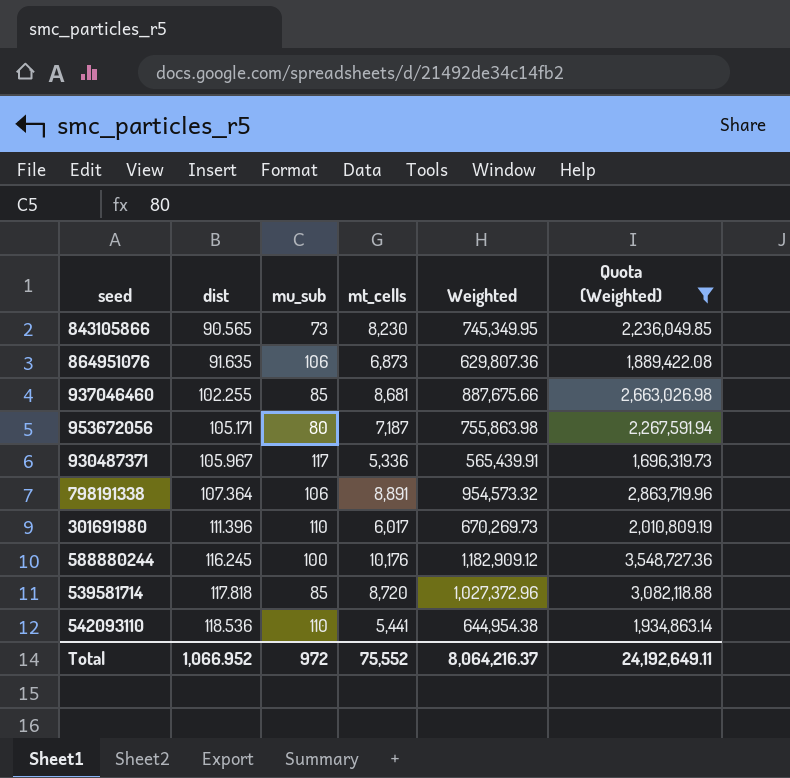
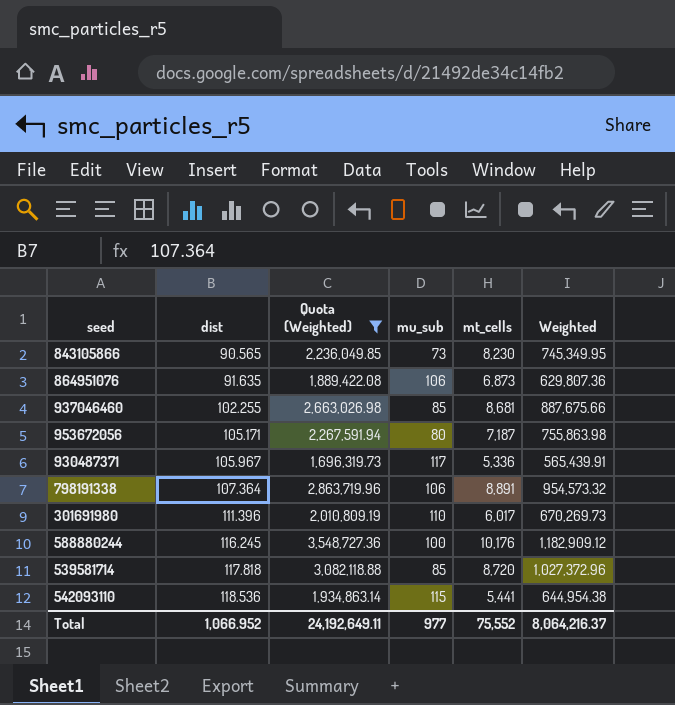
column Quota (Weighted) | position: 6 -> 3
542093110 | mu_sub: 110 -> 115
Total | mu_sub: 972 -> 977

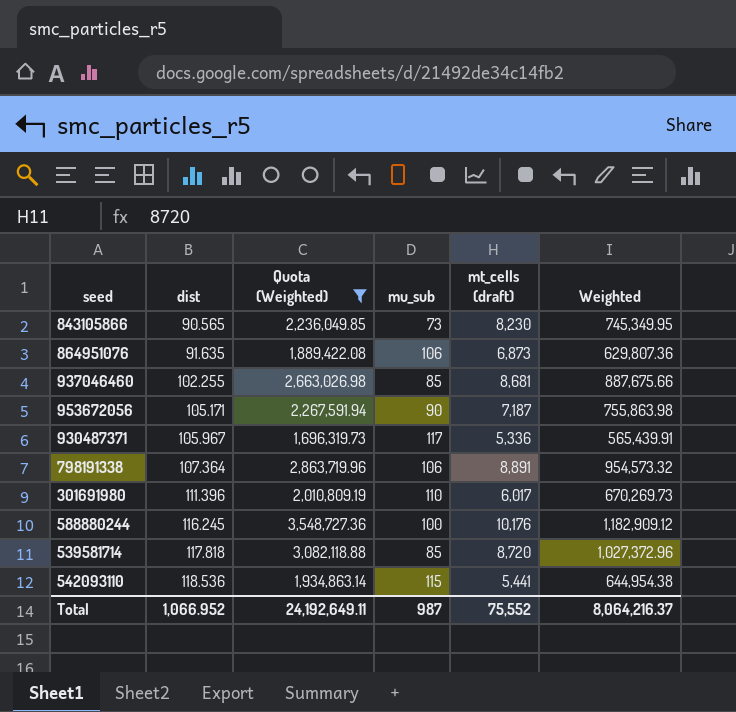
column name: mt_cells -> mt_cells (draft)
953672056 | mu_sub: 80 -> 90
Total | mu_sub: 977 -> 987

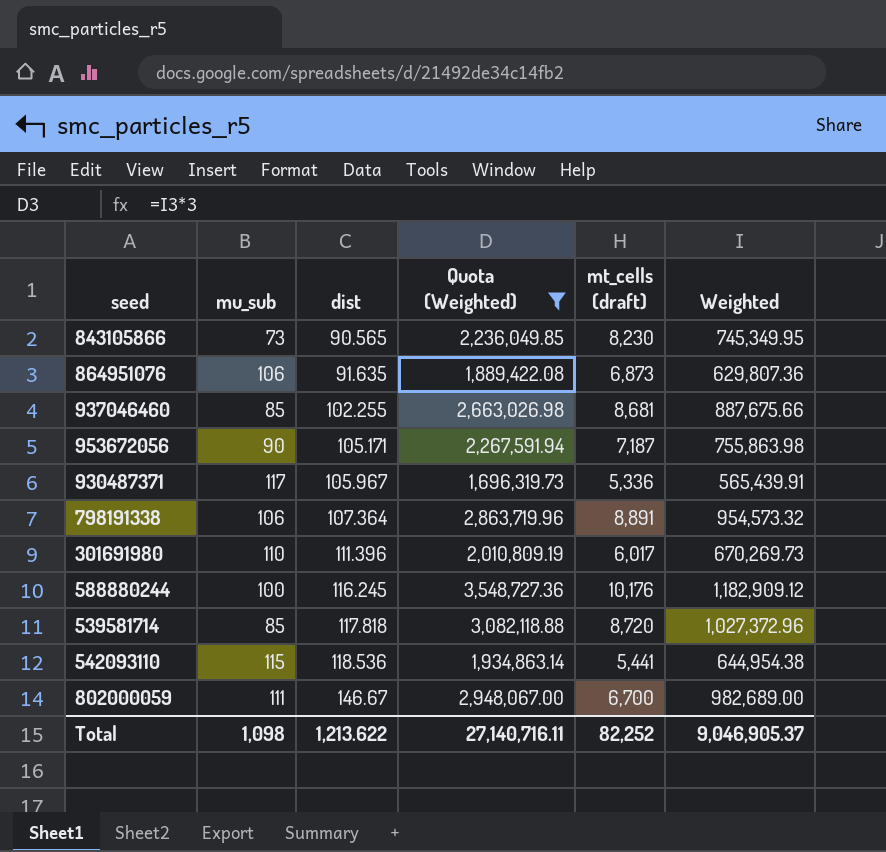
column mu_sub | position: 4 -> 2
row 802000059: none -> 111 | 146.67 | 2,948,067.00 | 6,700 | 982,689.00
Total | mu_sub: 987 -> 1,098
Total | dist: 1,066.952 -> 1,213.622
Total | Quota (Weighted): 24,192,649.11 -> 27,140,716.11
Total | mt_cells (draft): 75,552 -> 82,252
Total | Weighted: 8,064,216.37 -> 9,046,905.37

